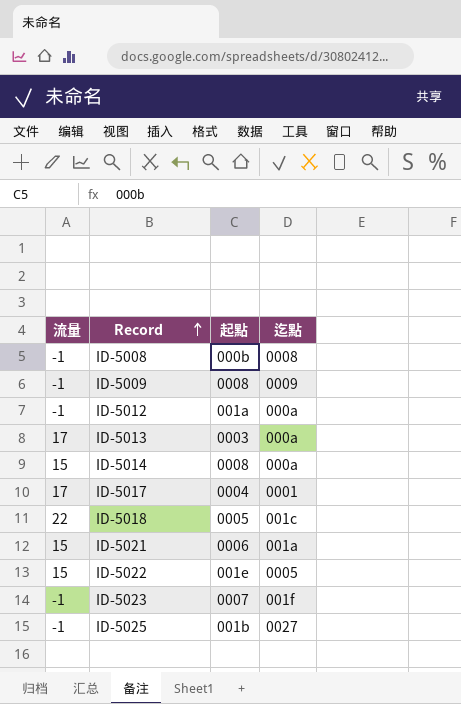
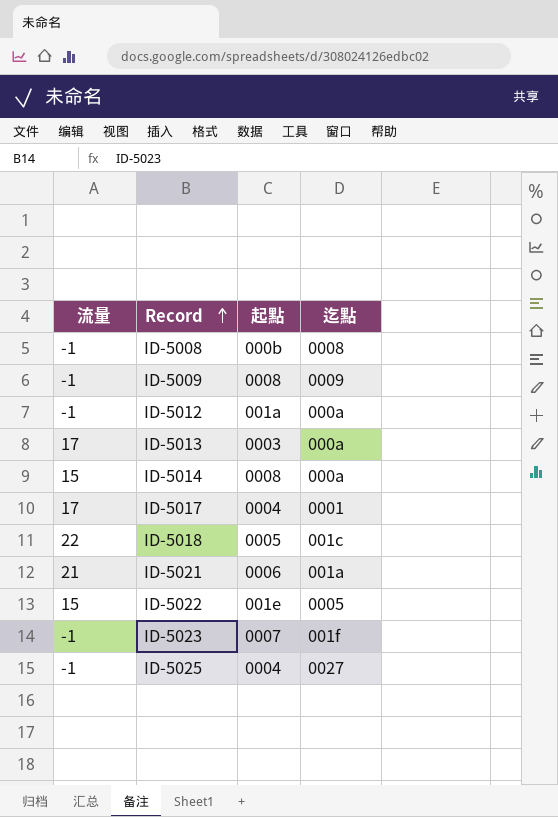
ID-5021 | 流量: 15 -> 21
ID-5025 | 起點: 001b -> 0004

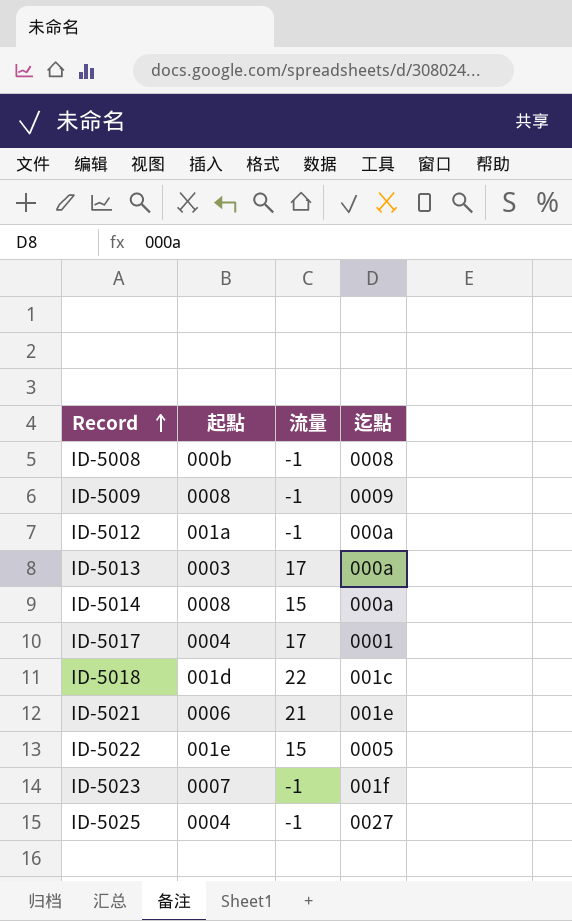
column 流量 | position: 1 -> 3
ID-5018 | 起點: 0005 -> 001d
ID-5021 | 迄點: 001a -> 001e

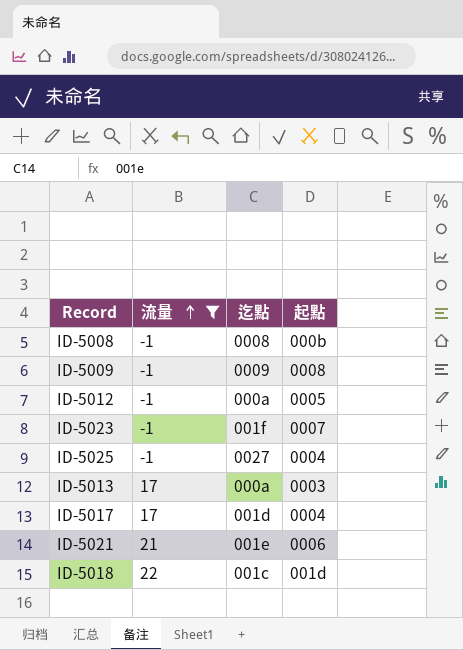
filter: none -> 流量 != 15
row order: Record ascending -> 流量 ascending
column 起點 | position: 2 -> 4
ID-5012 | 起點: 001a -> 0005
ID-5017 | 迄點: 0001 -> 001d

